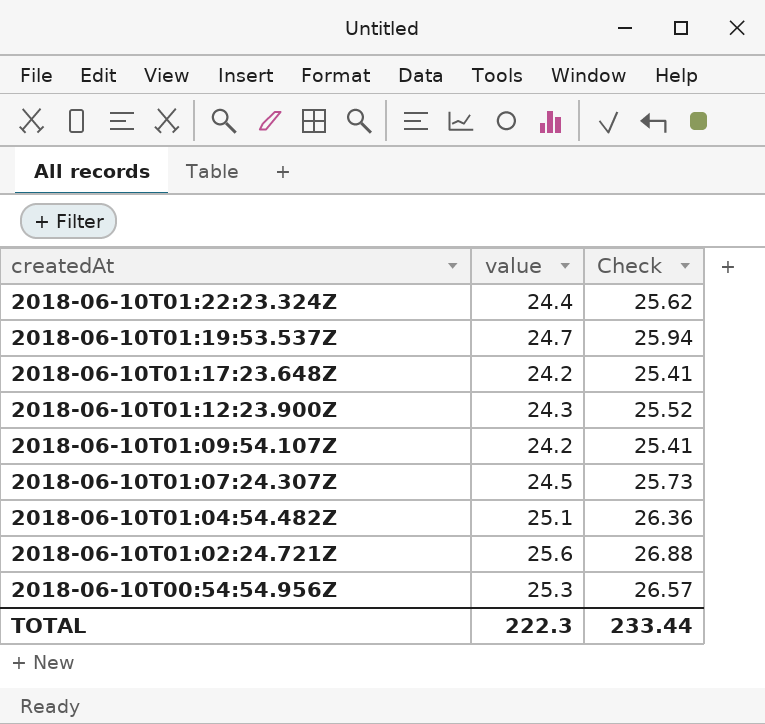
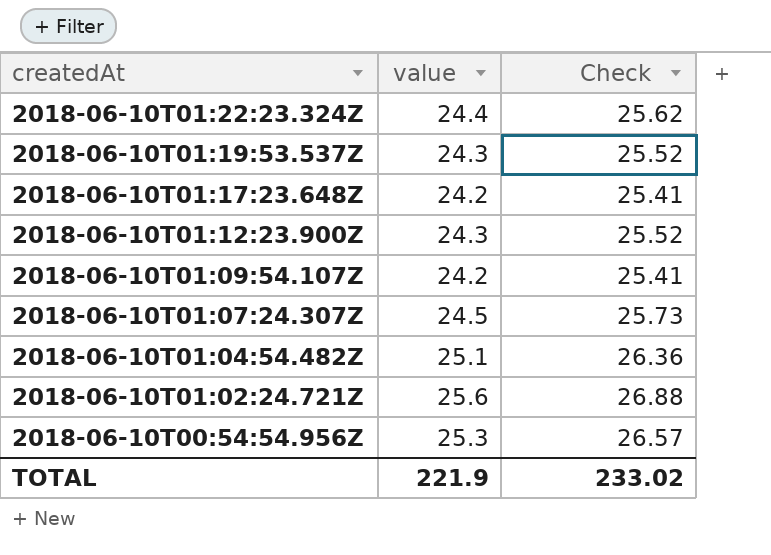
2018-06-10T01:19:53.537Z | value: 24.7 -> 24.3
2018-06-10T01:19:53.537Z | Check: 25.94 -> 25.52
TOTAL | value: 222.3 -> 221.9
TOTAL | Check: 233.44 -> 233.02

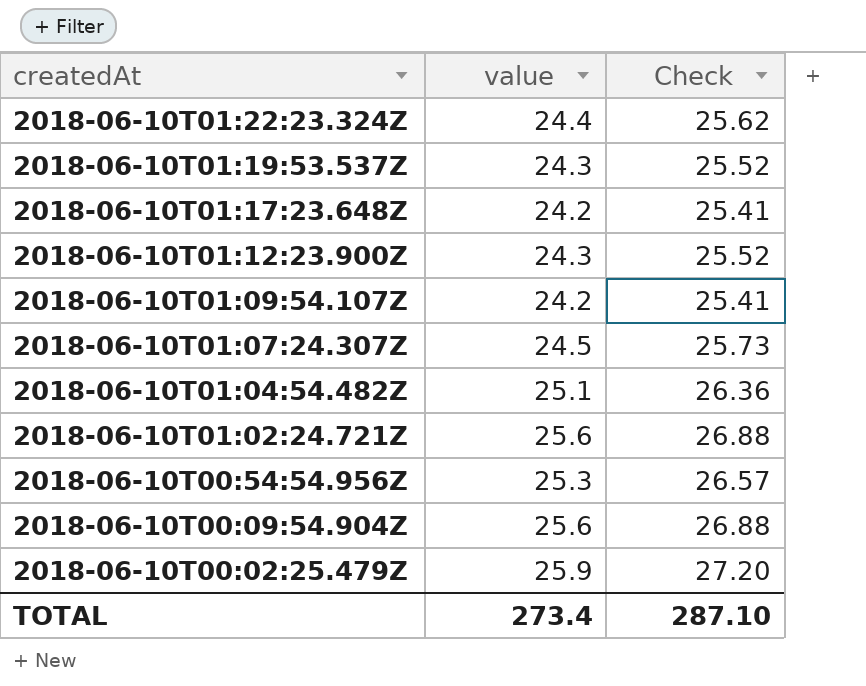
row 2018-06-10T00:09:54.904Z: none -> 25.6 | 26.88
row 2018-06-10T00:02:25.479Z: none -> 25.9 | 27.20
TOTAL | value: 221.9 -> 273.4
TOTAL | Check: 233.02 -> 287.10

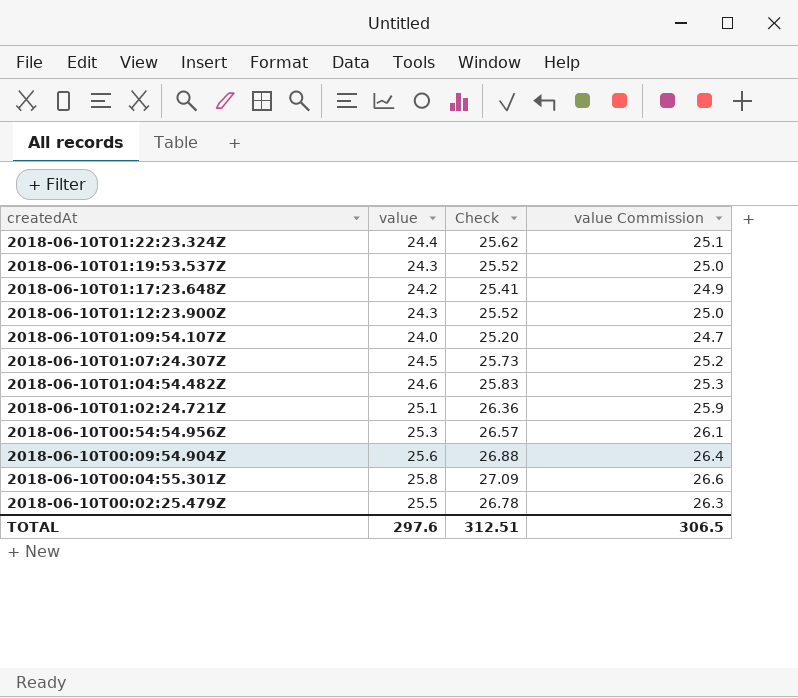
column value Commission | formula: none -> [value] * 1.03
2018-06-10T01:09:54.107Z | value: 24.2 -> 24.0
2018-06-10T01:09:54.107Z | Check: 25.41 -> 25.20
2018-06-10T01:04:54.482Z | value: 25.1 -> 24.6
2018-06-10T01:04:54.482Z | Check: 26.36 -> 25.83
2018-06-10T01:02:24.721Z | value: 25.6 -> 25.1
2018-06-10T01:02:24.721Z | Check: 26.88 -> 26.36
row 2018-06-10T00:04:55.301Z: none -> 25.8 | 27.09 | 26.6
2018-06-10T00:02:25.479Z | value: 25.9 -> 25.5
2018-06-10T00:02:25.479Z | Check: 27.20 -> 26.78
TOTAL | value: 273.4 -> 297.6
TOTAL | Check: 287.10 -> 312.51

